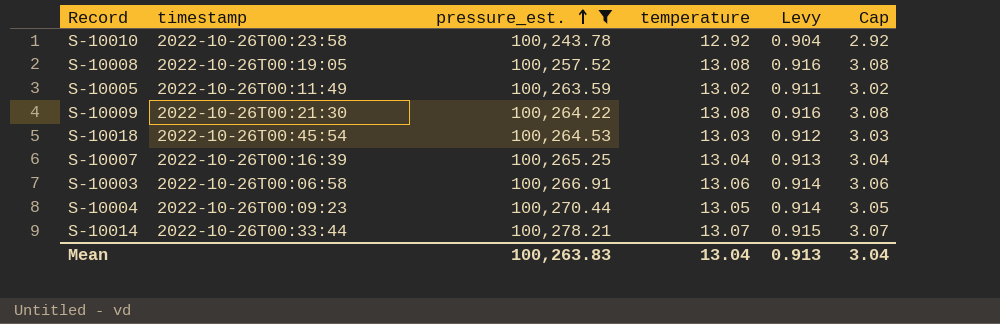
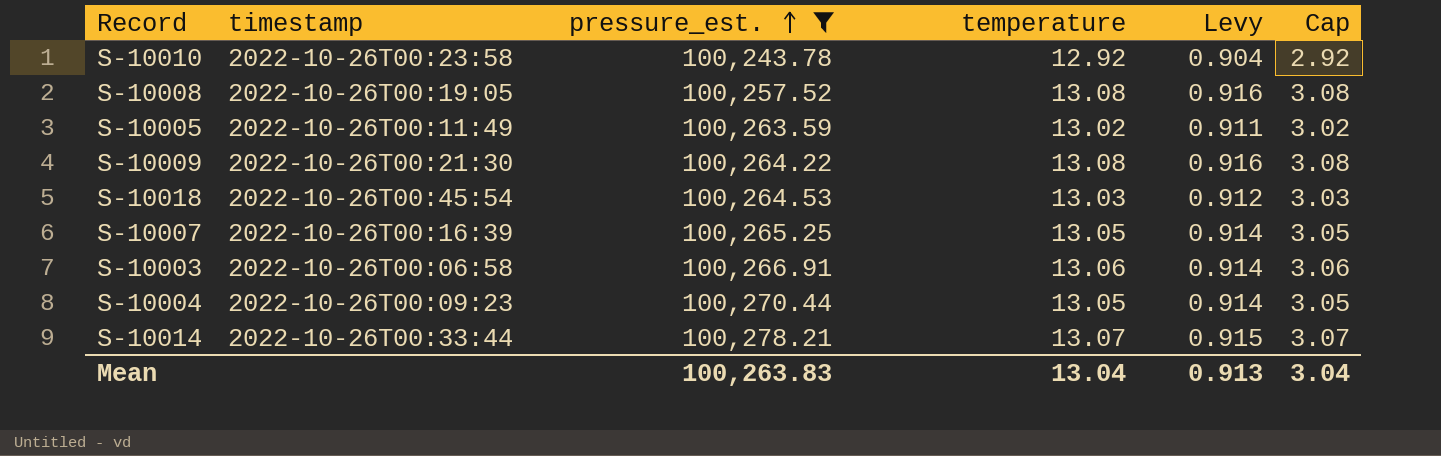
S-10007 | temperature: 13.04 -> 13.05
S-10007 | Levy: 0.913 -> 0.914
S-10007 | Cap: 3.04 -> 3.05

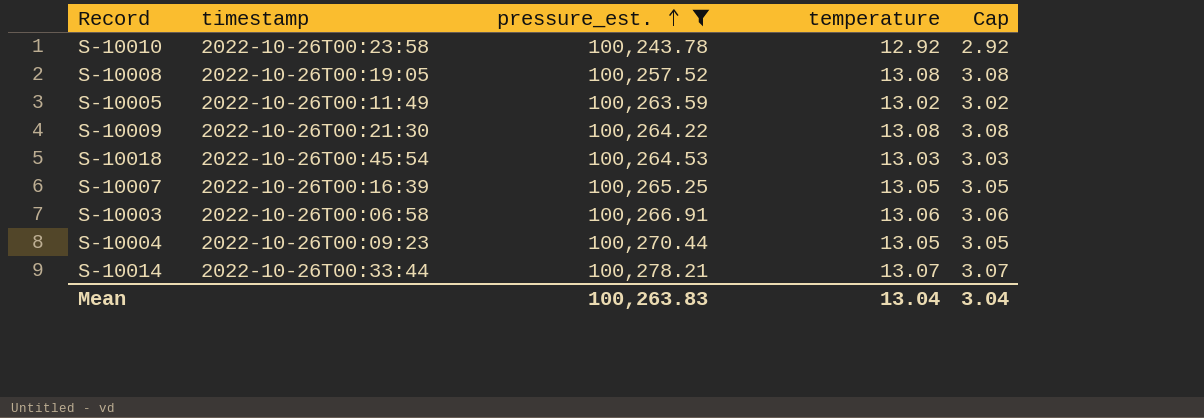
column Levy | formula: [temperature] * 0.07 -> none

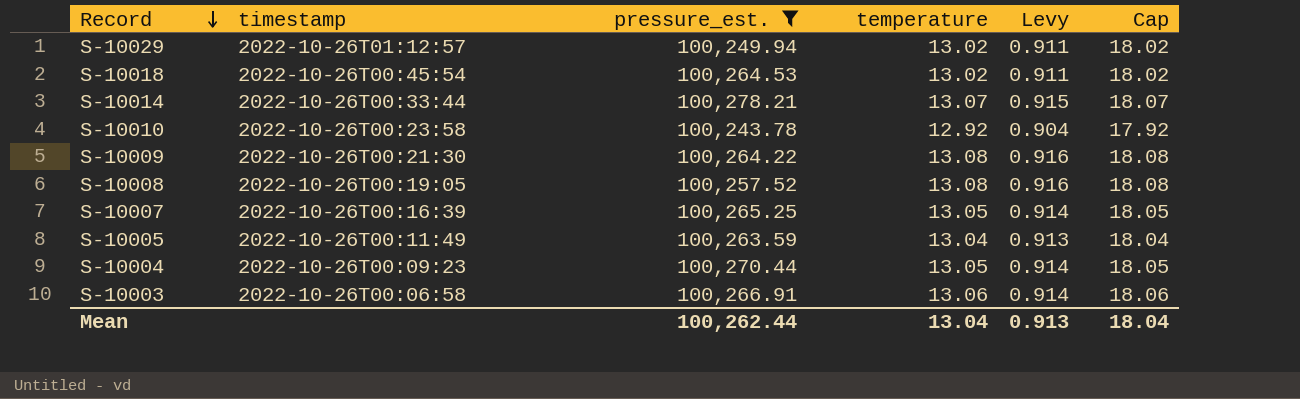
row order: pressure_est. ascending -> Record descending
column Levy | formula: none -> [temperature] * 0.07
column Cap | formula: [temperature] - 10 -> [temperature] + 5
row S-10029: none -> 2022-10-26T01:12:57 | 100,249.94 | 13.02 | 0.911 | 18.02
S-10018 | temperature: 13.03 -> 13.02
S-10005 | temperature: 13.02 -> 13.04
Mean | pressure_est.: 100,263.83 -> 100,262.44
Mean | Cap: 3.04 -> 18.04

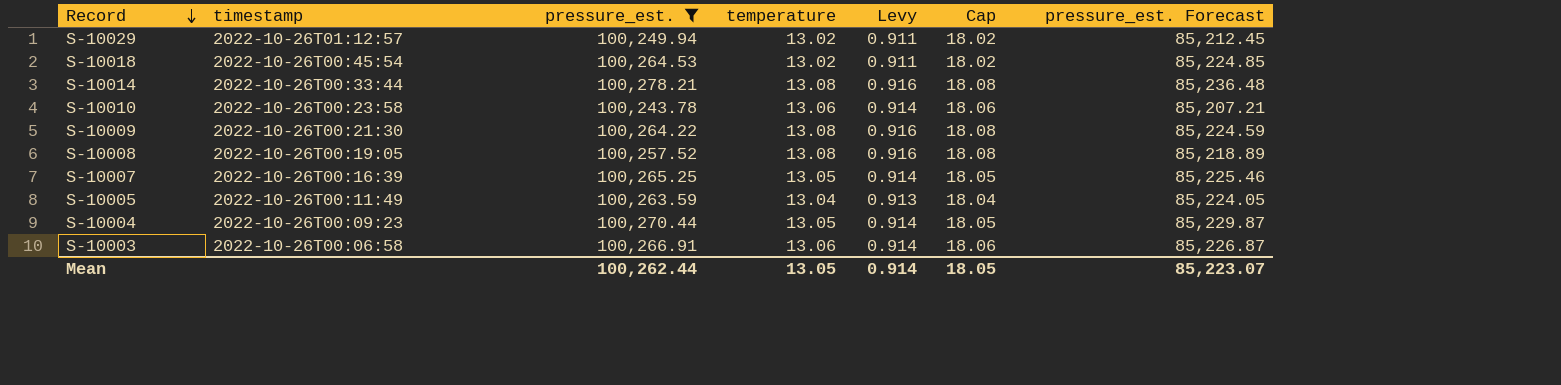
column pressure_est. Forecast | formula: none -> [pressure_est.] * 0.85
S-10014 | temperature: 13.07 -> 13.08
S-10014 | Levy: 0.915 -> 0.916
S-10014 | Cap: 18.07 -> 18.08
S-10010 | temperature: 12.92 -> 13.06
S-10010 | Levy: 0.904 -> 0.914
S-10010 | Cap: 17.92 -> 18.06
Mean | temperature: 13.04 -> 13.05
Mean | Levy: 0.913 -> 0.914
Mean | Cap: 18.04 -> 18.05

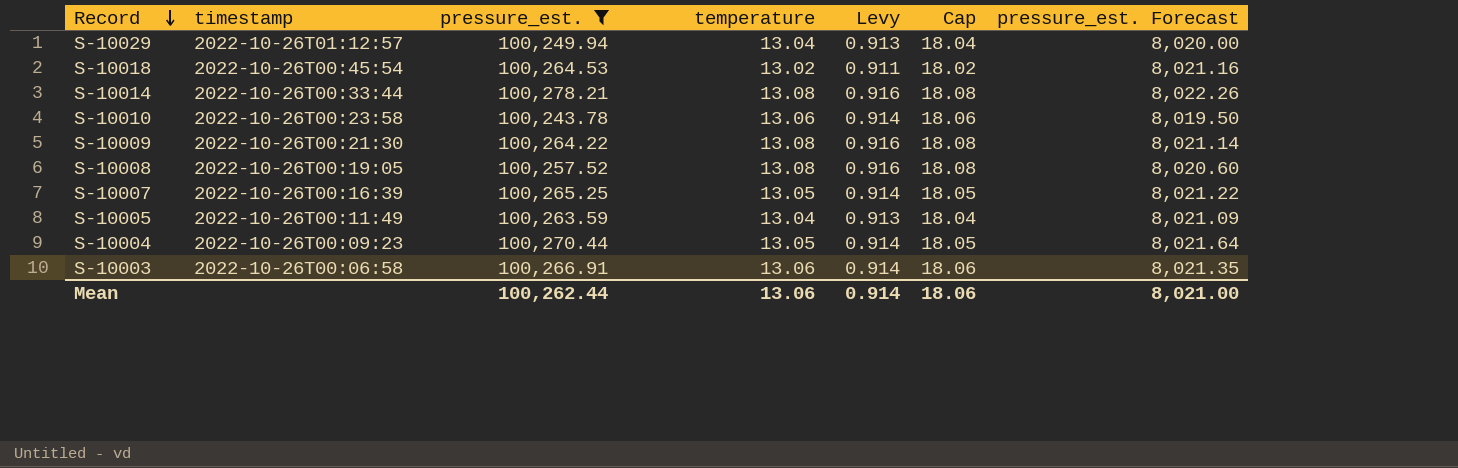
column pressure_est. Forecast | formula: [pressure_est.] * 0.85 -> [pressure_est.] * 0.08
S-10029 | temperature: 13.02 -> 13.04
S-10029 | Levy: 0.911 -> 0.913
S-10029 | Cap: 18.02 -> 18.04
Mean | temperature: 13.05 -> 13.06
Mean | Cap: 18.05 -> 18.06
Mean | pressure_est. Forecast: 85,223.07 -> 8,021.00

